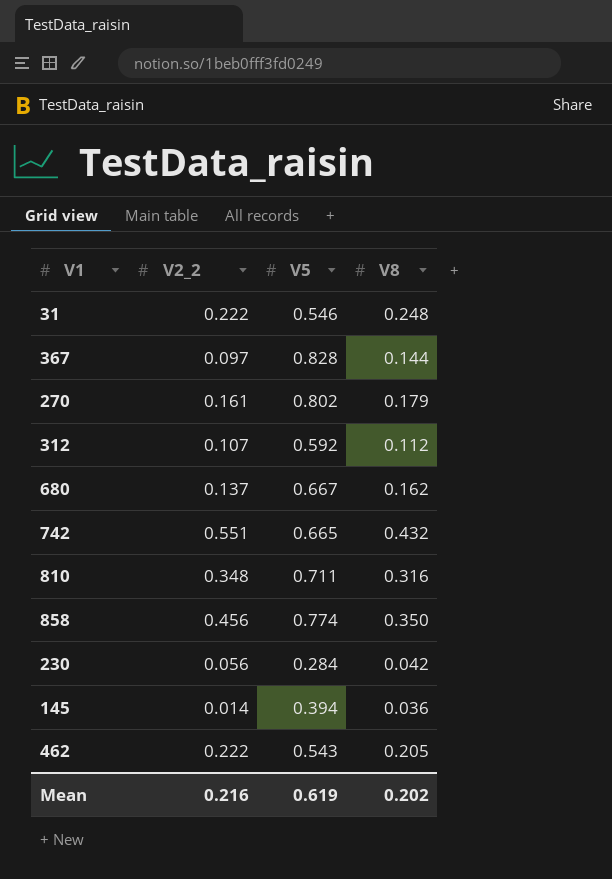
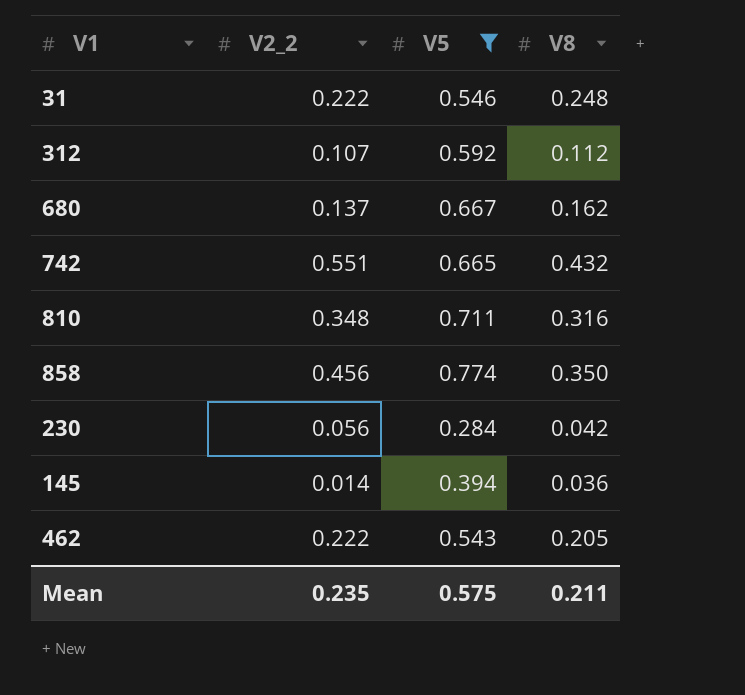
filter: none -> V5 <= 0.774
Mean | V2_2: 0.216 -> 0.235
Mean | V5: 0.619 -> 0.575
Mean | V8: 0.202 -> 0.211

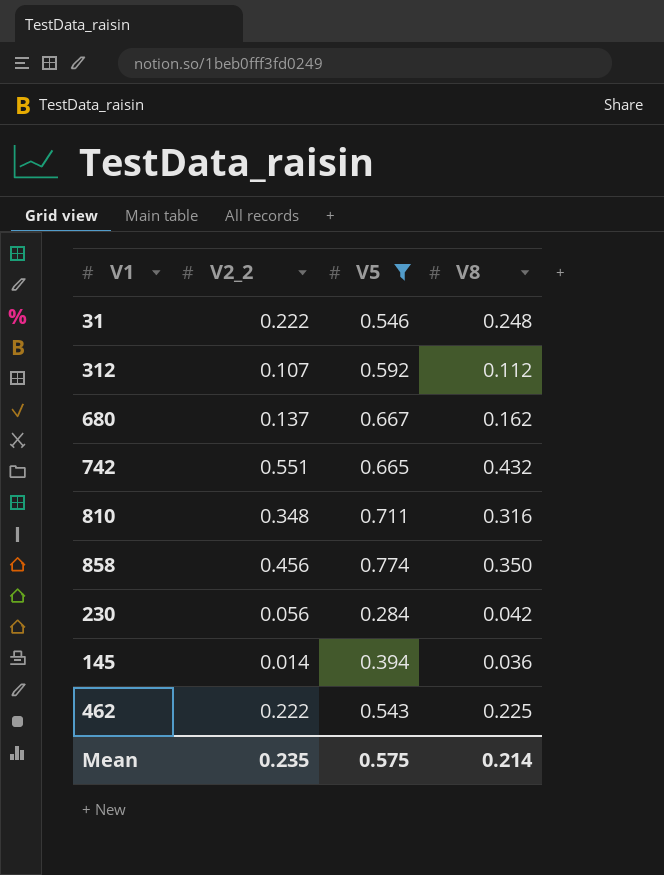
462 | V8: 0.205 -> 0.225
Mean | V8: 0.211 -> 0.214

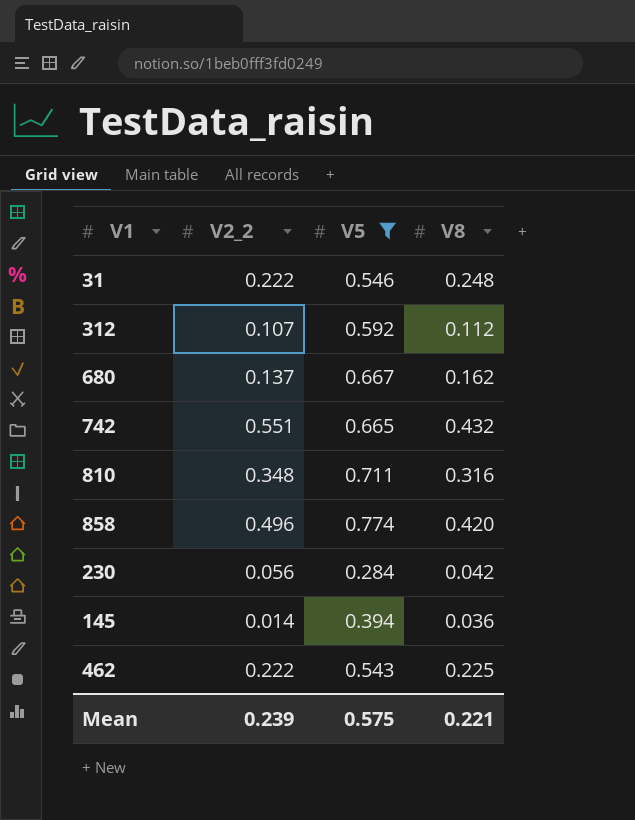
858 | V2_2: 0.456 -> 0.496
858 | V8: 0.350 -> 0.420
Mean | V2_2: 0.235 -> 0.239
Mean | V8: 0.214 -> 0.221

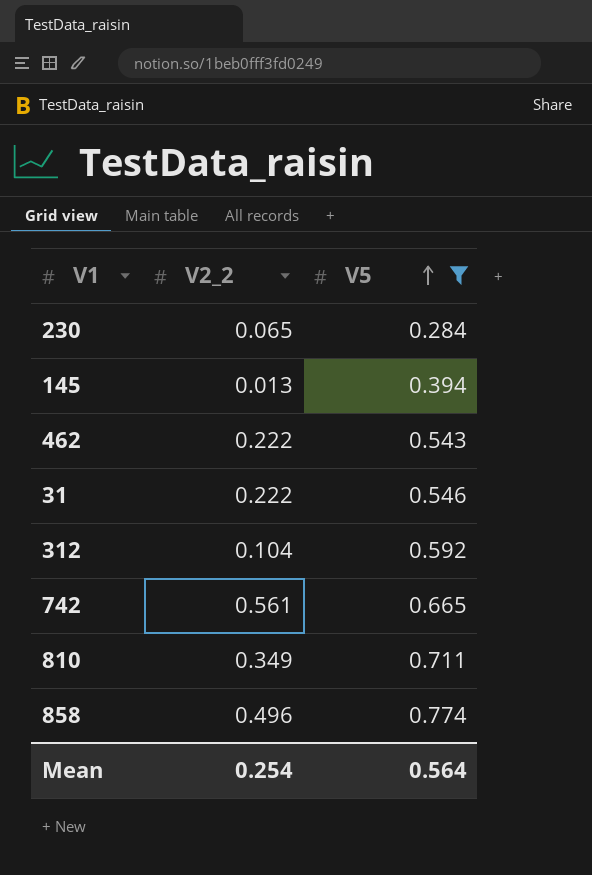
row order: none -> V5 ascending
column V8 | position: 4 -> none
row 680: 0.137 | 0.667 | 0.162 -> none
230 | V2_2: 0.056 -> 0.065
145 | V2_2: 0.014 -> 0.013
312 | V2_2: 0.107 -> 0.104
742 | V2_2: 0.551 -> 0.561
810 | V2_2: 0.348 -> 0.349
Mean | V2_2: 0.239 -> 0.254
Mean | V5: 0.575 -> 0.564

